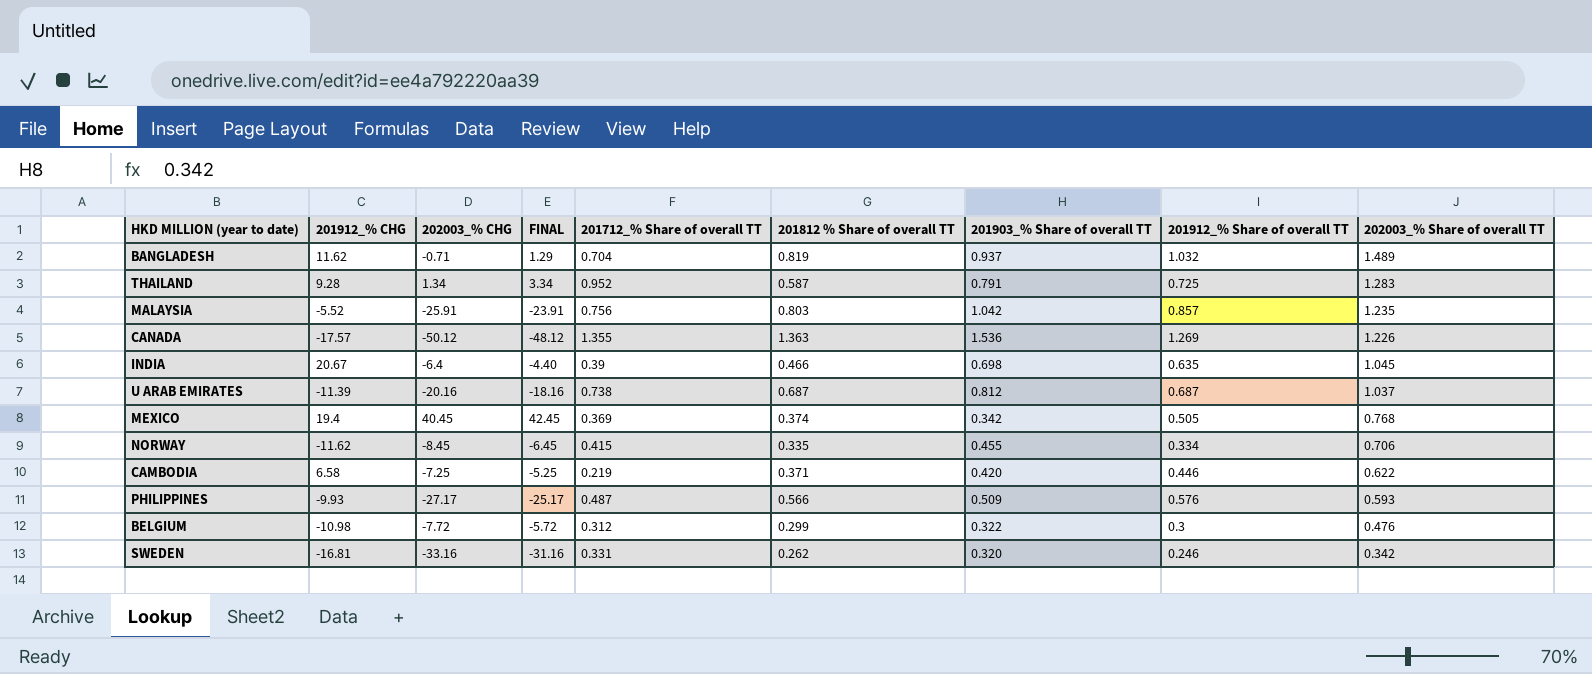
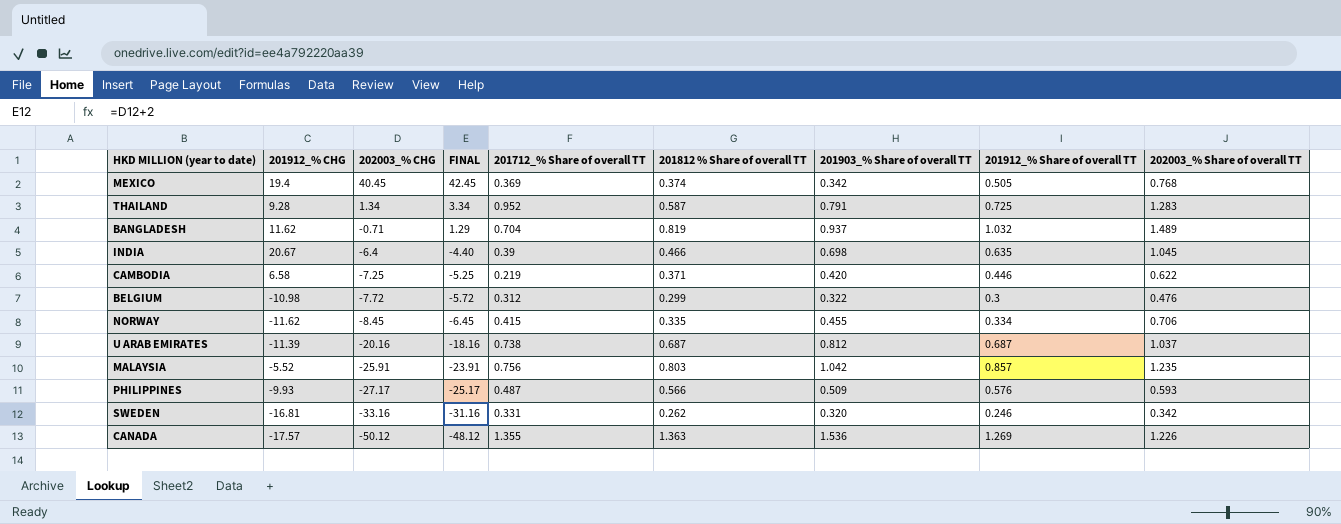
row order: 202003_% Share of overall TT descending -> 202003_% CHG descending

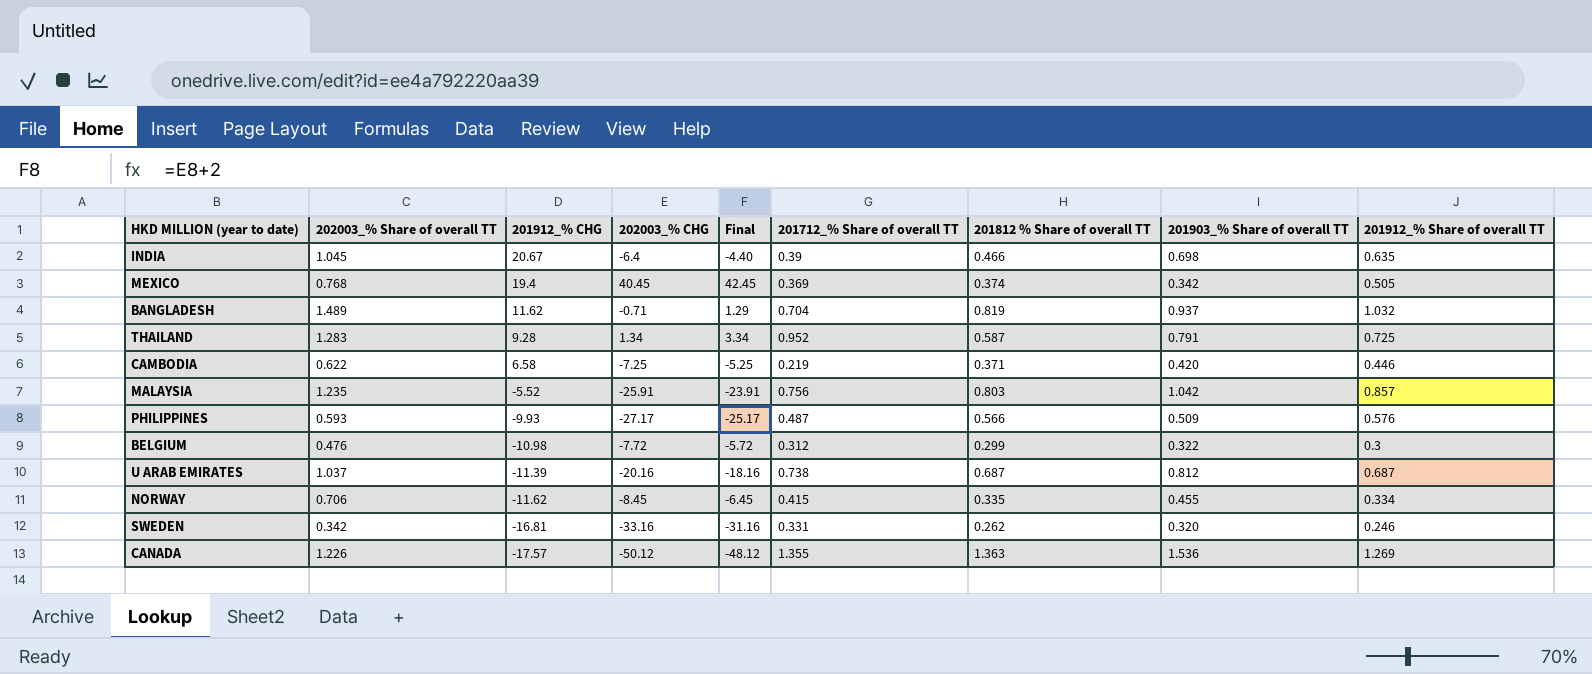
row order: 202003_% CHG descending -> 201912_% CHG descending
column 202003_% Share of overall TT | position: 9 -> 2
column name: FINAL -> Final

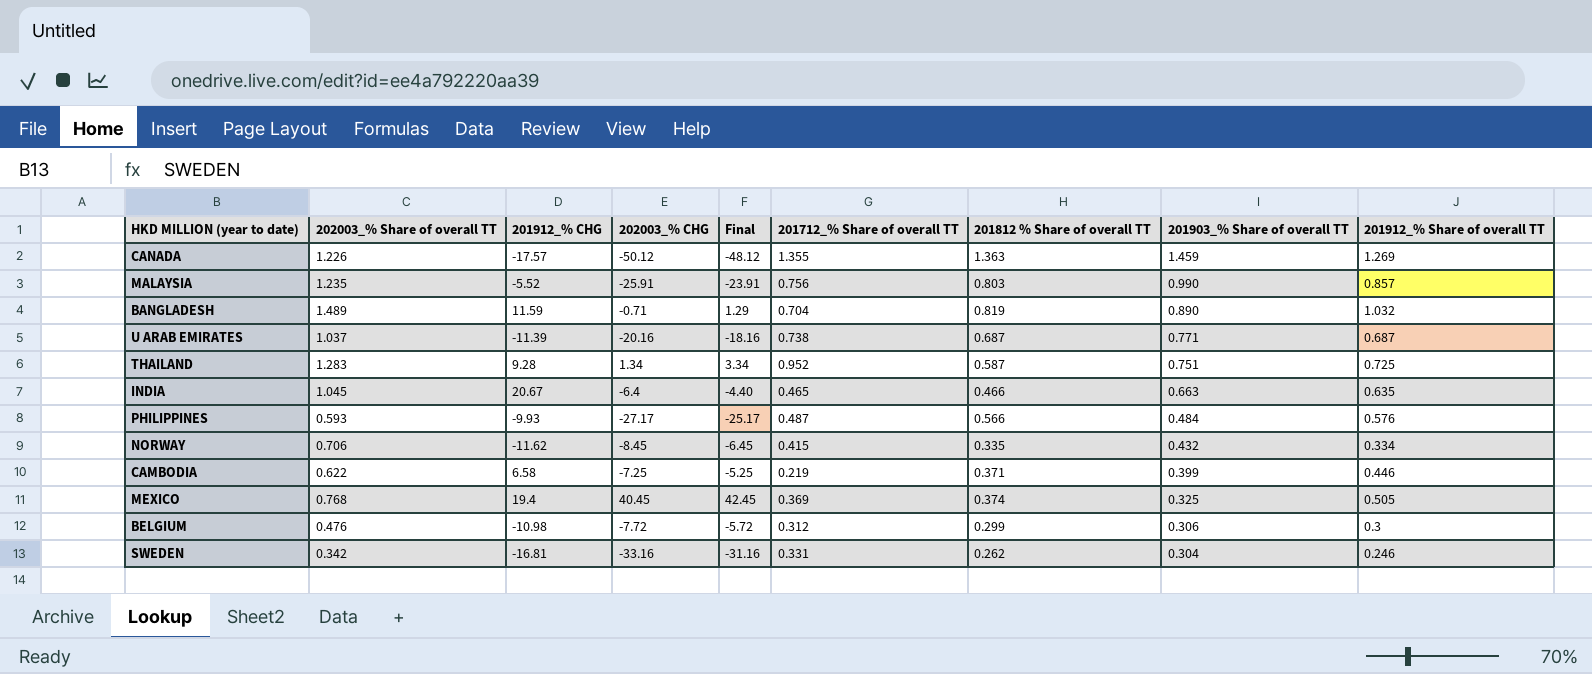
row order: 201912_% CHG descending -> 201903_% Share of overall TT descending
CANADA | 201903_% Share of overall TT: 1.536 -> 1.459
MALAYSIA | 201903_% Share of overall TT: 1.042 -> 0.990
BANGLADESH | 201912_% CHG: 11.62 -> 11.59
BANGLADESH | 201903_% Share of overall TT: 0.937 -> 0.890
U ARAB EMIRATES | 201903_% Share of overall TT: 0.812 -> 0.771
THAILAND | 201903_% Share of overall TT: 0.791 -> 0.751
INDIA | 201712_% Share of overall TT: 0.39 -> 0.465
INDIA | 201903_% Share of overall TT: 0.698 -> 0.663
PHILIPPINES | 201903_% Share of overall TT: 0.509 -> 0.484
NORWAY | 201903_% Share of overall TT: 0.455 -> 0.432
CAMBODIA | 201903_% Share of overall TT: 0.420 -> 0.399
MEXICO | 201903_% Share of overall TT: 0.342 -> 0.325
BELGIUM | 201903_% Share of overall TT: 0.322 -> 0.306
SWEDEN | 201903_% Share of overall TT: 0.320 -> 0.304

